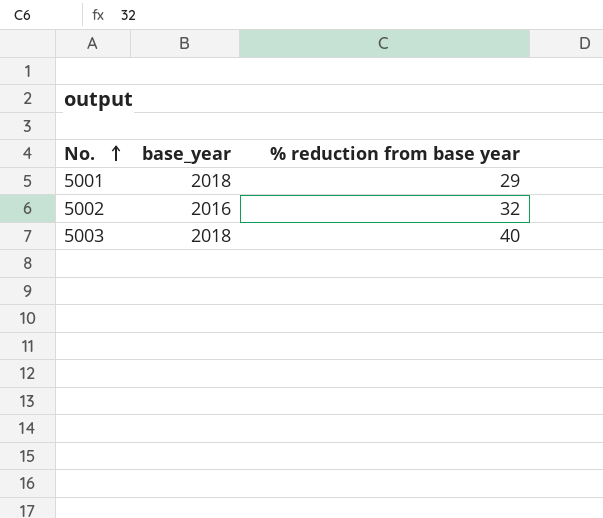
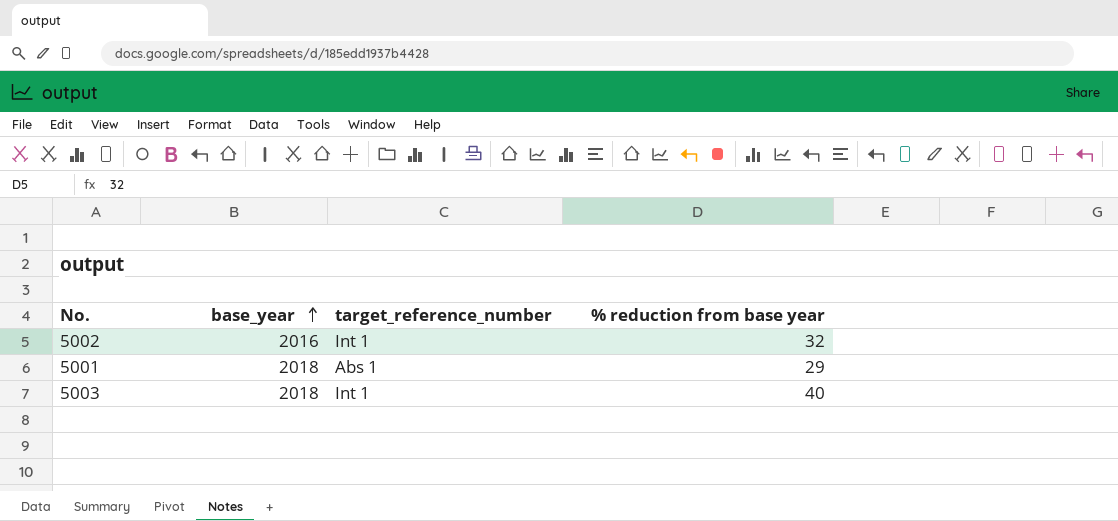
row order: No. ascending -> base_year ascending
column target_reference_number | position: none -> 3

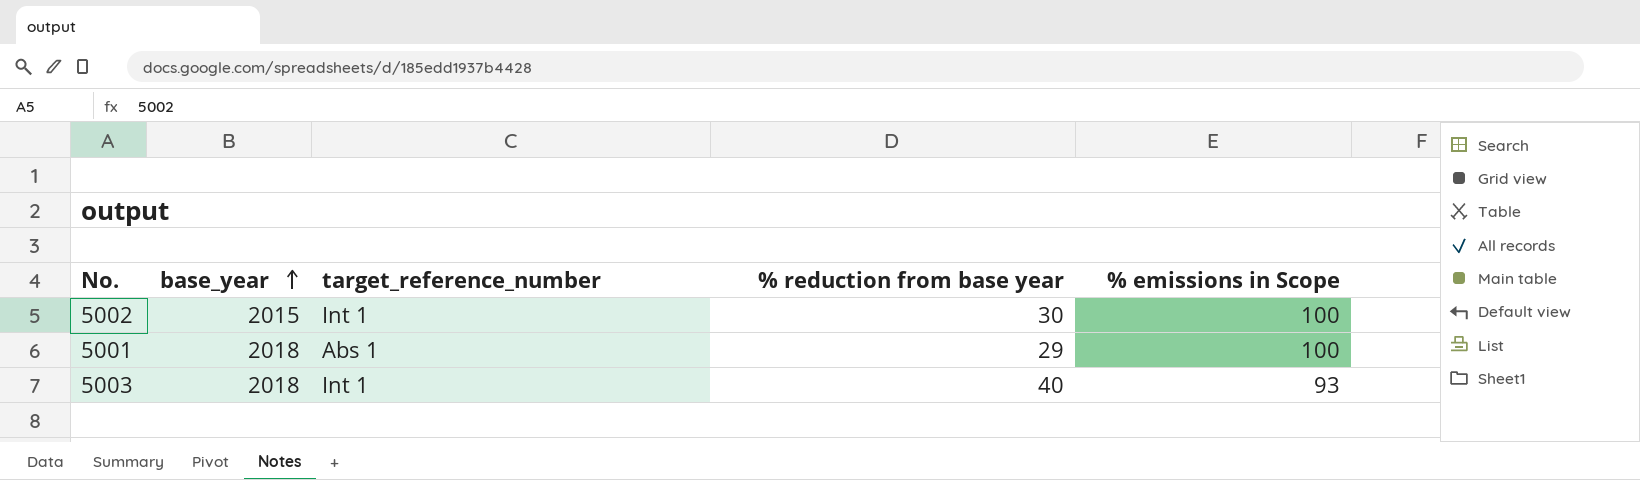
column % emissions in Scope | position: none -> 5
5002 | base_year: 2016 -> 2015
5002 | % reduction from base year: 32 -> 30

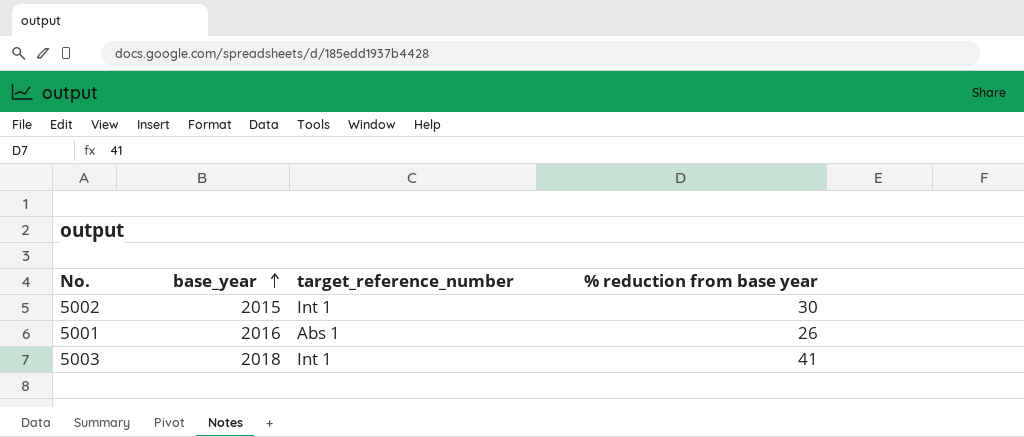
column % emissions in Scope | position: 5 -> none
5001 | base_year: 2018 -> 2016
5001 | % reduction from base year: 29 -> 26
5003 | % reduction from base year: 40 -> 41

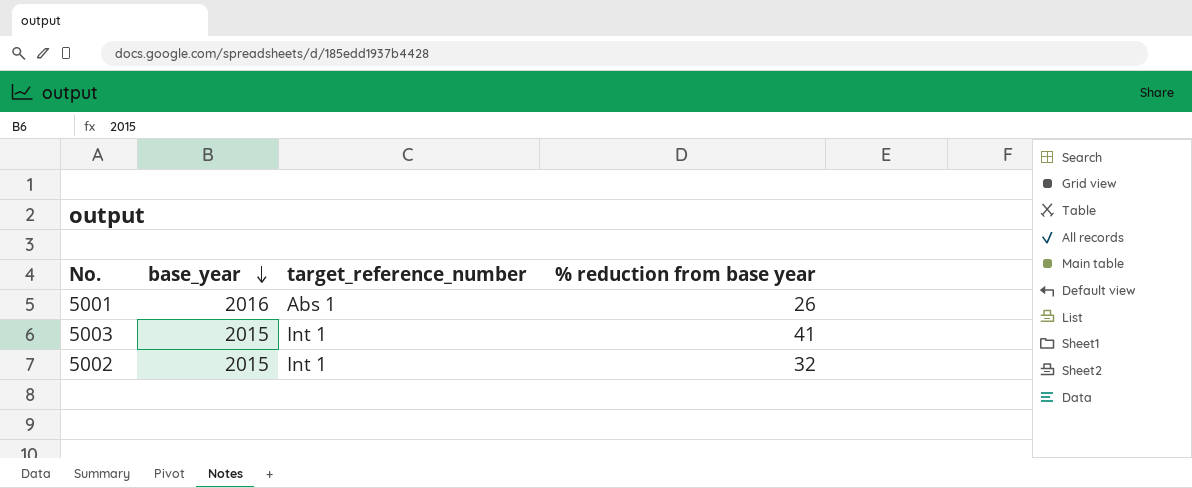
row order: base_year ascending -> base_year descending
5003 | base_year: 2018 -> 2015
5002 | % reduction from base year: 30 -> 32

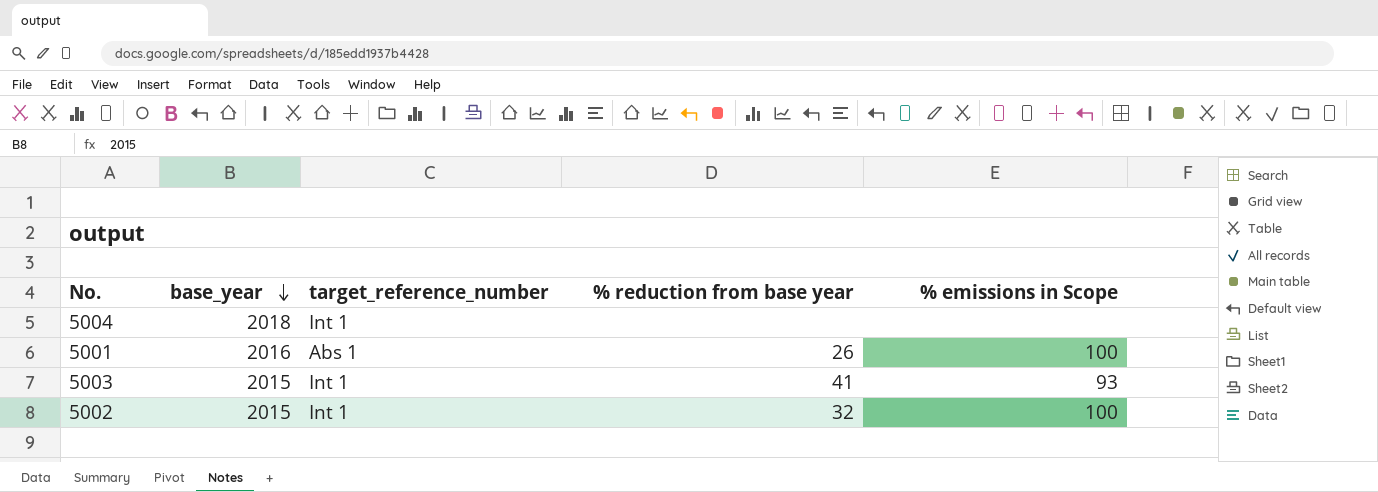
column % emissions in Scope | position: none -> 5
row 5004: none -> 2018 | Int 1 | none | none

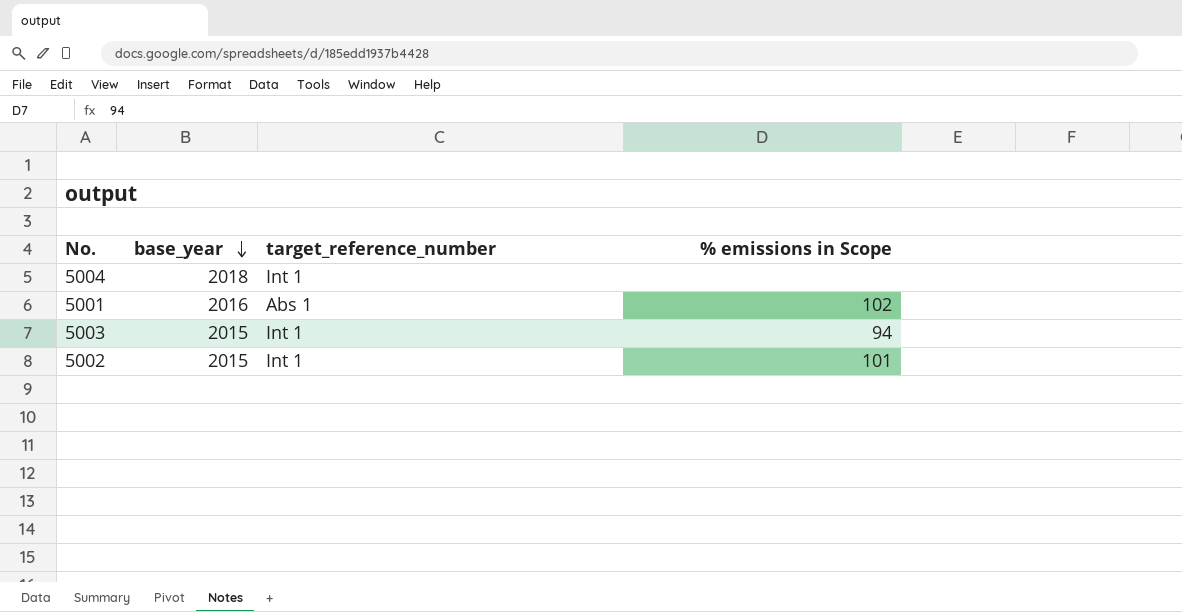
column % reduction from base year | position: 4 -> none
5001 | % emissions in Scope: 100 -> 102
5003 | % emissions in Scope: 93 -> 94
5002 | % emissions in Scope: 100 -> 101

